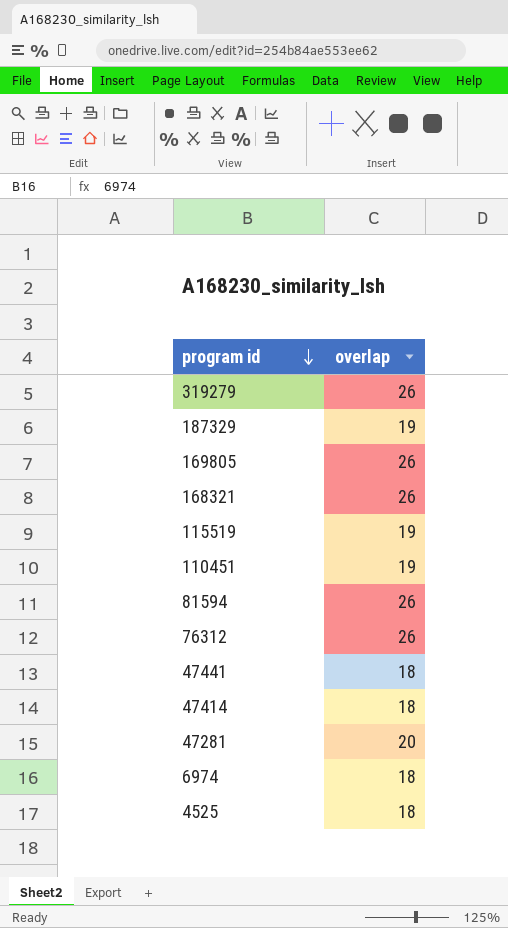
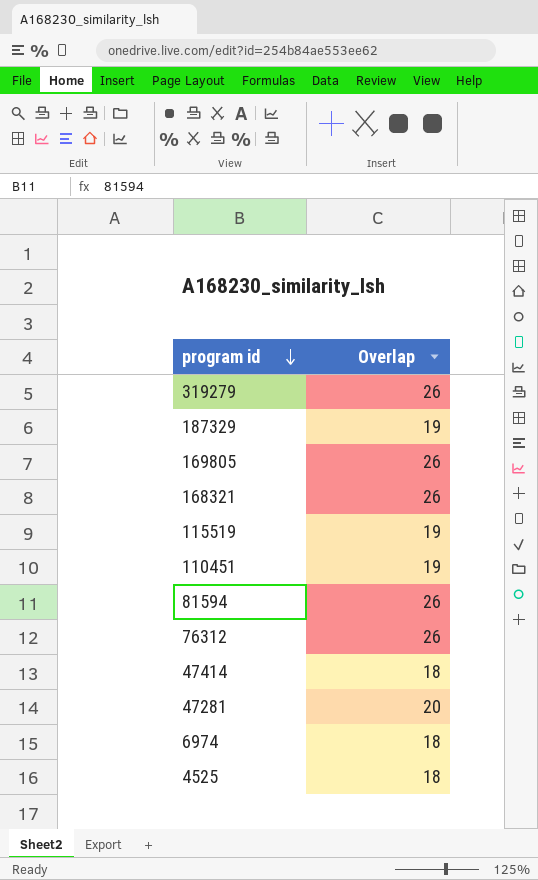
column name: overlap -> Overlap
row 47441: 18 -> none

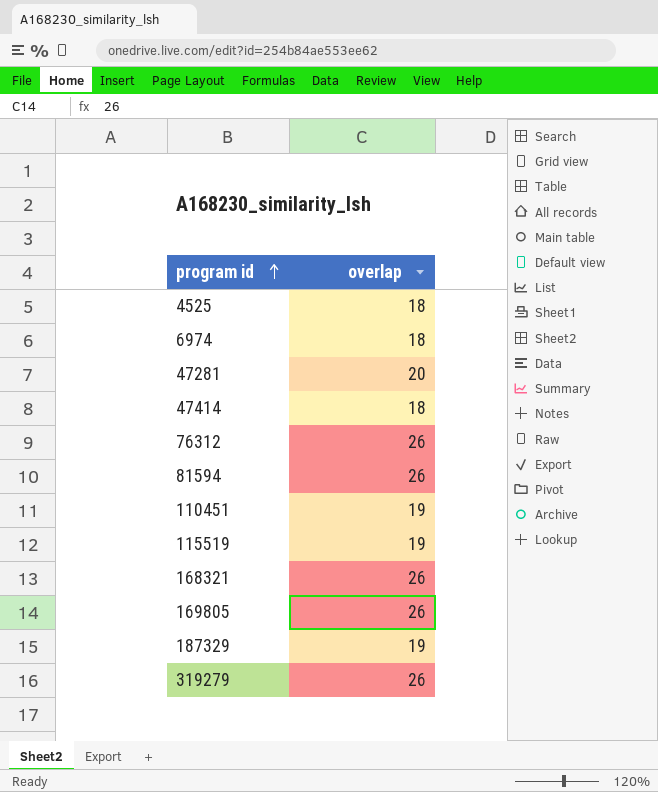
row order: program id descending -> program id ascending
column name: Overlap -> overlap

